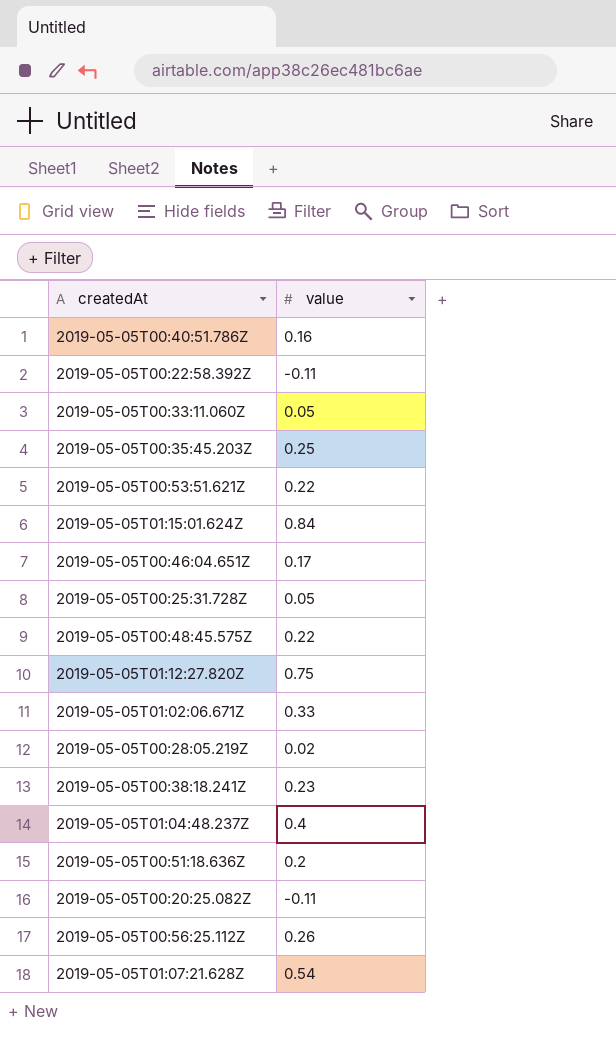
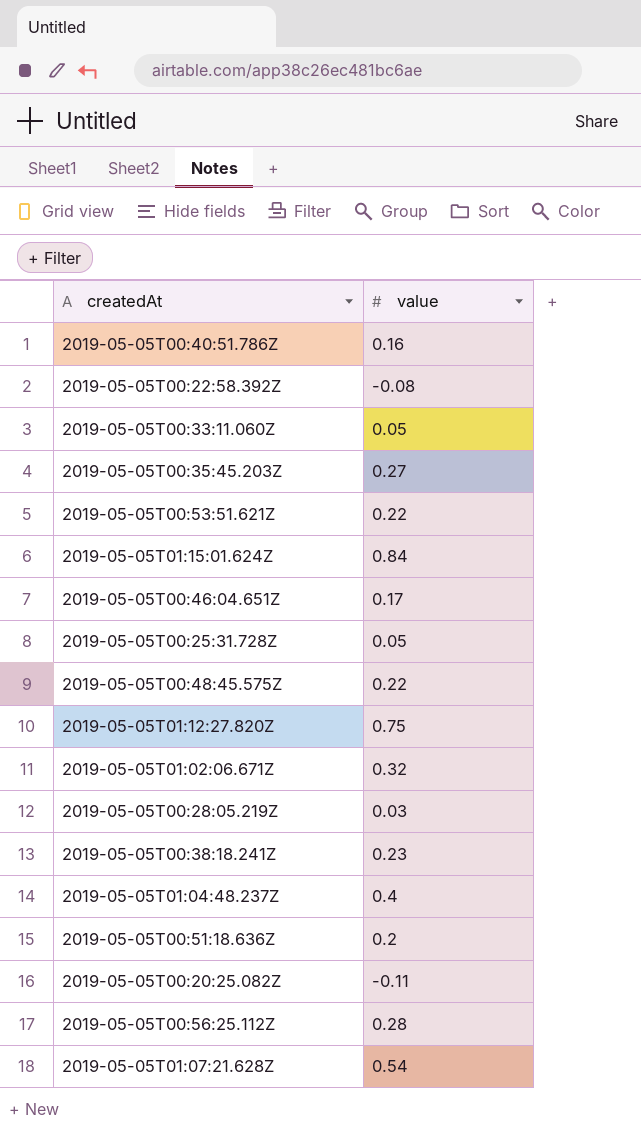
2019-05-05T00:22:58.392Z | value: -0.11 -> -0.08
2019-05-05T00:35:45.203Z | value: 0.25 -> 0.27
2019-05-05T01:02:06.671Z | value: 0.33 -> 0.32
2019-05-05T00:28:05.219Z | value: 0.02 -> 0.03
2019-05-05T00:56:25.112Z | value: 0.26 -> 0.28

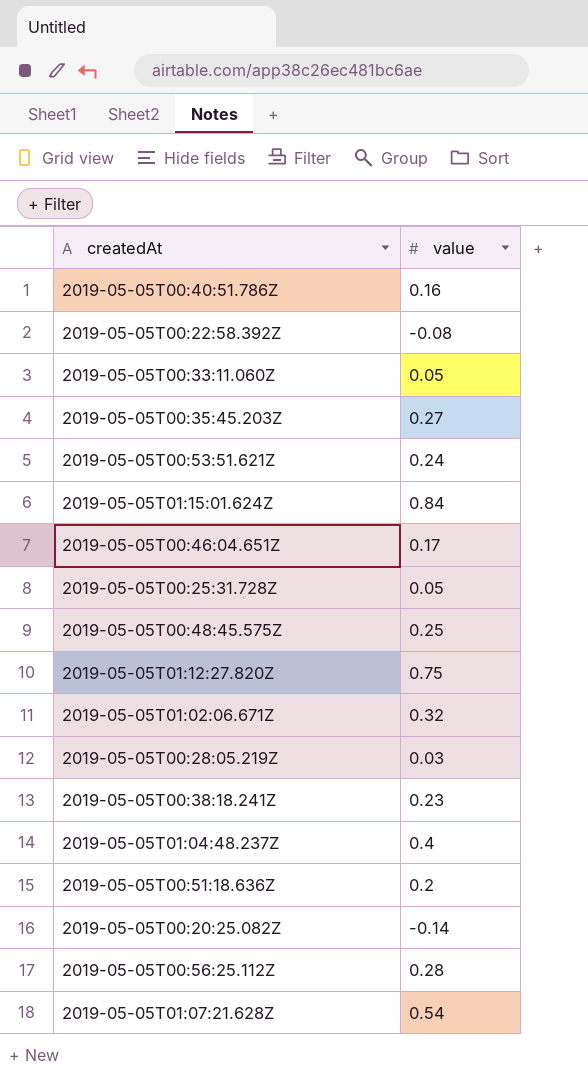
2019-05-05T00:53:51.621Z | value: 0.22 -> 0.24
2019-05-05T00:48:45.575Z | value: 0.22 -> 0.25
2019-05-05T00:20:25.082Z | value: -0.11 -> -0.14

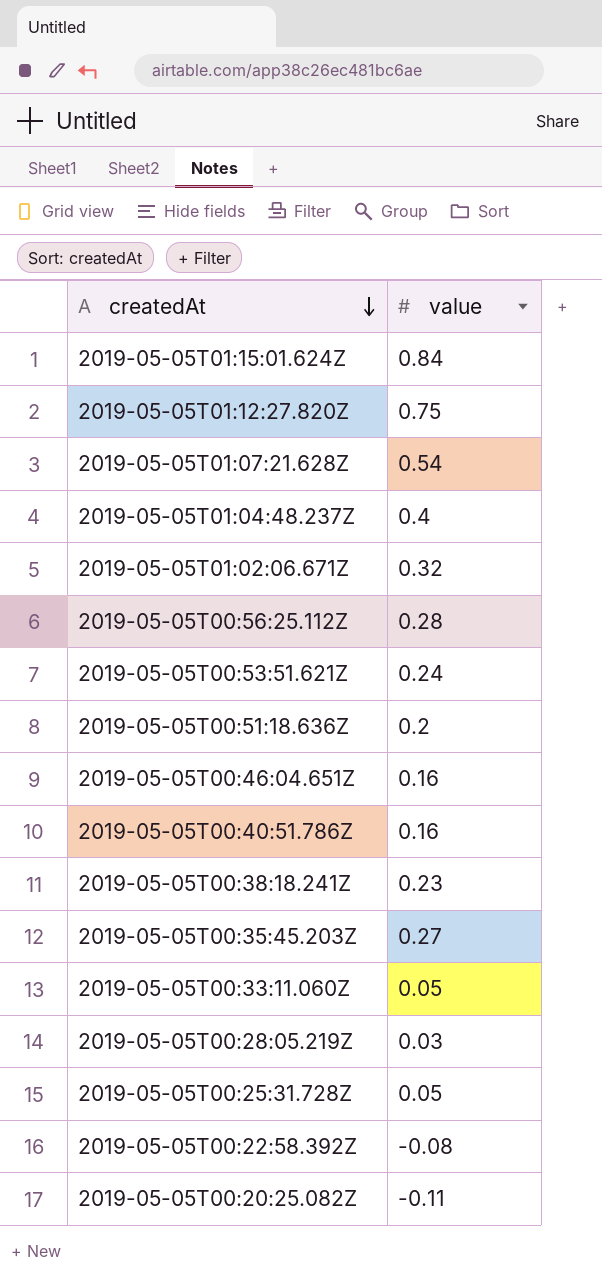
row order: none -> createdAt descending
row 2019-05-05T00:48:45.575Z: 0.25 -> none
2019-05-05T00:46:04.651Z | value: 0.17 -> 0.16
2019-05-05T00:20:25.082Z | value: -0.14 -> -0.11

